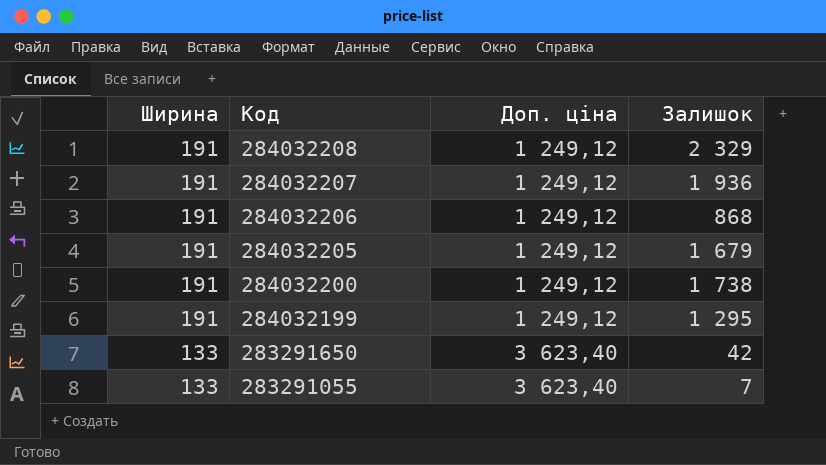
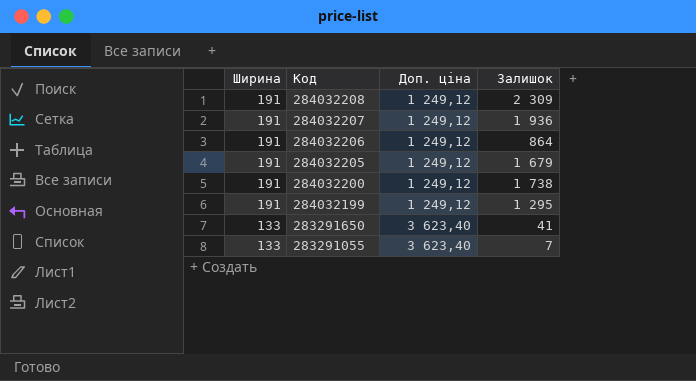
284032208 | Залишок: 2 329 -> 2 309
284032206 | Залишок: 868 -> 864
283291650 | Залишок: 42 -> 41

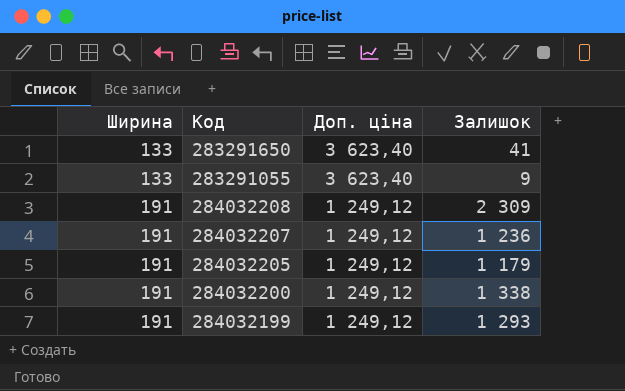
row order: Ширина descending -> Ширина ascending
row 284032206: 191 | 1 249,12 | 864 -> none
283291055 | Залишок: 7 -> 9
284032207 | Залишок: 1 936 -> 1 236
284032205 | Залишок: 1 679 -> 1 179
284032200 | Залишок: 1 738 -> 1 338
284032199 | Залишок: 1 295 -> 1 293

